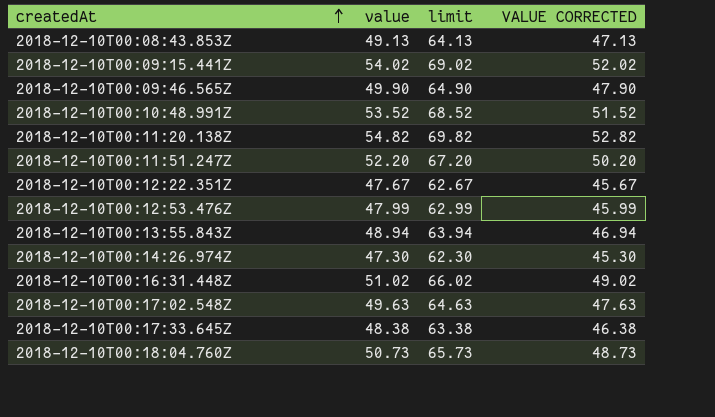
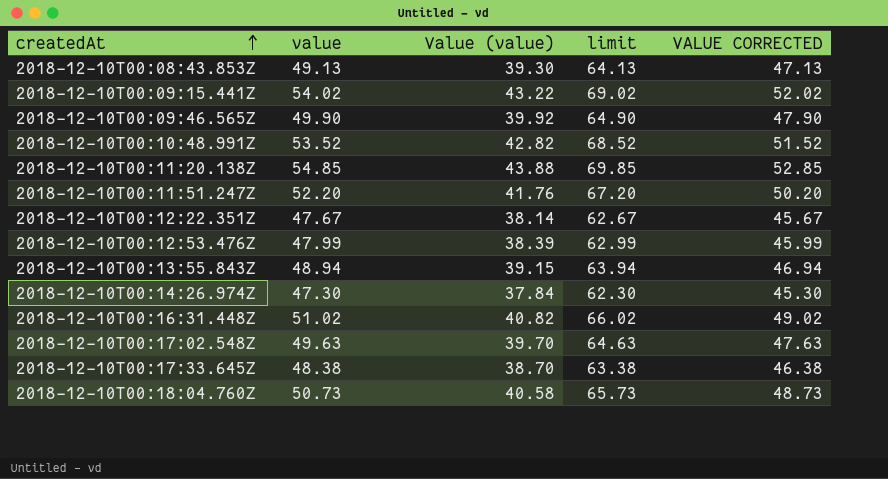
column Value (value) | formula: none -> [value] * 0.8
2018-12-10T00:11:20.138Z | value: 54.82 -> 54.85
2018-12-10T00:11:20.138Z | limit: 69.82 -> 69.85
2018-12-10T00:11:20.138Z | VALUE CORRECTED: 52.82 -> 52.85

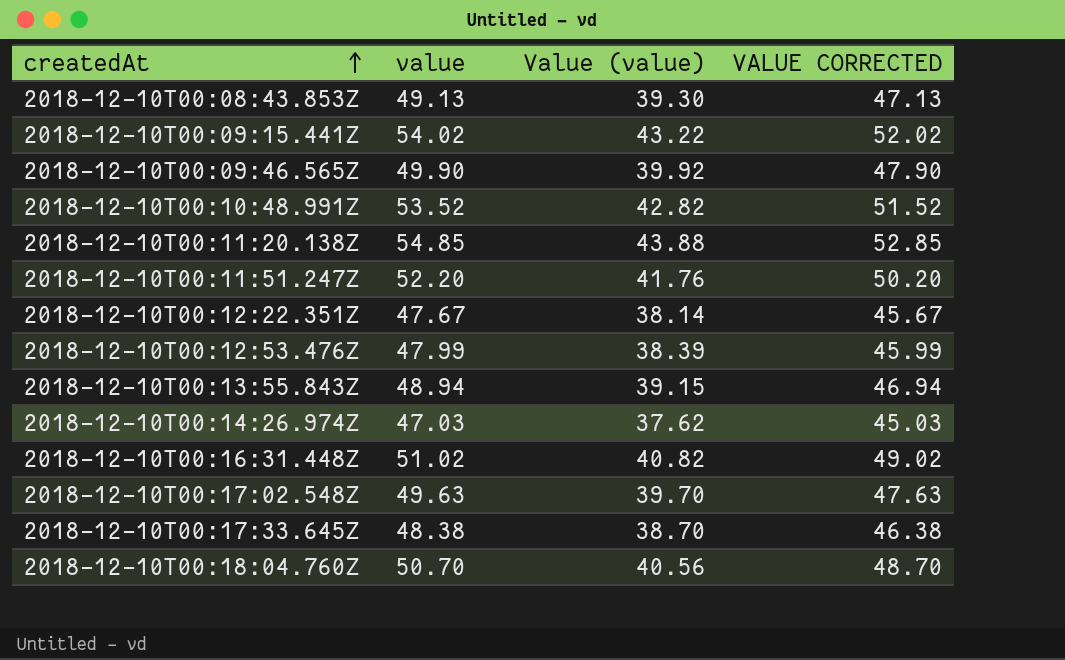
column limit | formula: [value] + 15 -> none
2018-12-10T00:14:26.974Z | value: 47.30 -> 47.03
2018-12-10T00:14:26.974Z | Value (value): 37.84 -> 37.62
2018-12-10T00:14:26.974Z | VALUE CORRECTED: 45.30 -> 45.03
2018-12-10T00:18:04.760Z | value: 50.73 -> 50.70
2018-12-10T00:18:04.760Z | Value (value): 40.58 -> 40.56
2018-12-10T00:18:04.760Z | VALUE CORRECTED: 48.73 -> 48.70

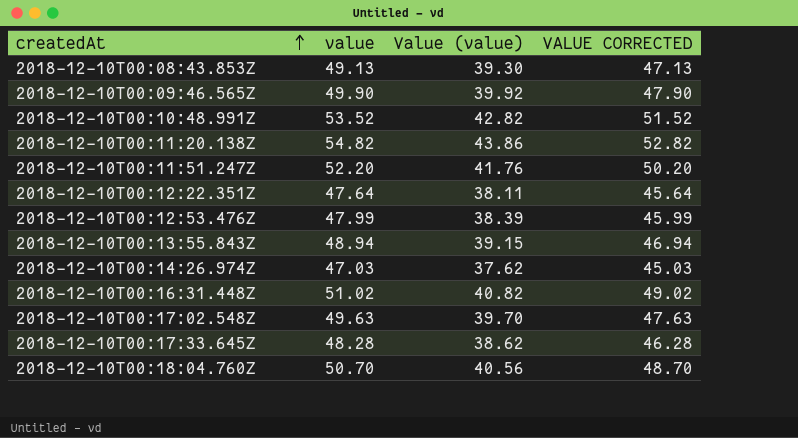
row 2018-12-10T00:09:15.441Z: 54.02 | 43.22 | 52.02 -> none
2018-12-10T00:11:20.138Z | value: 54.85 -> 54.82
2018-12-10T00:11:20.138Z | Value (value): 43.88 -> 43.86
2018-12-10T00:11:20.138Z | VALUE CORRECTED: 52.85 -> 52.82
2018-12-10T00:12:22.351Z | value: 47.67 -> 47.64
2018-12-10T00:12:22.351Z | Value (value): 38.14 -> 38.11
2018-12-10T00:12:22.351Z | VALUE CORRECTED: 45.67 -> 45.64
2018-12-10T00:17:33.645Z | value: 48.38 -> 48.28
2018-12-10T00:17:33.645Z | Value (value): 38.70 -> 38.62
2018-12-10T00:17:33.645Z | VALUE CORRECTED: 46.38 -> 46.28

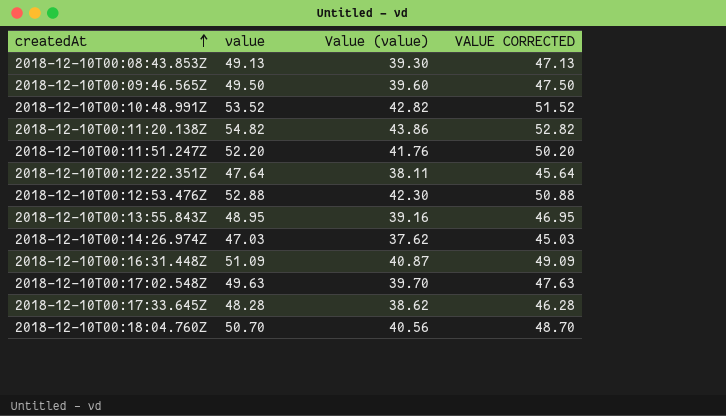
2018-12-10T00:09:46.565Z | value: 49.90 -> 49.50
2018-12-10T00:09:46.565Z | Value (value): 39.92 -> 39.60
2018-12-10T00:09:46.565Z | VALUE CORRECTED: 47.90 -> 47.50
2018-12-10T00:12:53.476Z | value: 47.99 -> 52.88
2018-12-10T00:12:53.476Z | Value (value): 38.39 -> 42.30
2018-12-10T00:12:53.476Z | VALUE CORRECTED: 45.99 -> 50.88
2018-12-10T00:13:55.843Z | value: 48.94 -> 48.95
2018-12-10T00:13:55.843Z | Value (value): 39.15 -> 39.16
2018-12-10T00:13:55.843Z | VALUE CORRECTED: 46.94 -> 46.95
2018-12-10T00:16:31.448Z | value: 51.02 -> 51.09
2018-12-10T00:16:31.448Z | Value (value): 40.82 -> 40.87
2018-12-10T00:16:31.448Z | VALUE CORRECTED: 49.02 -> 49.09

